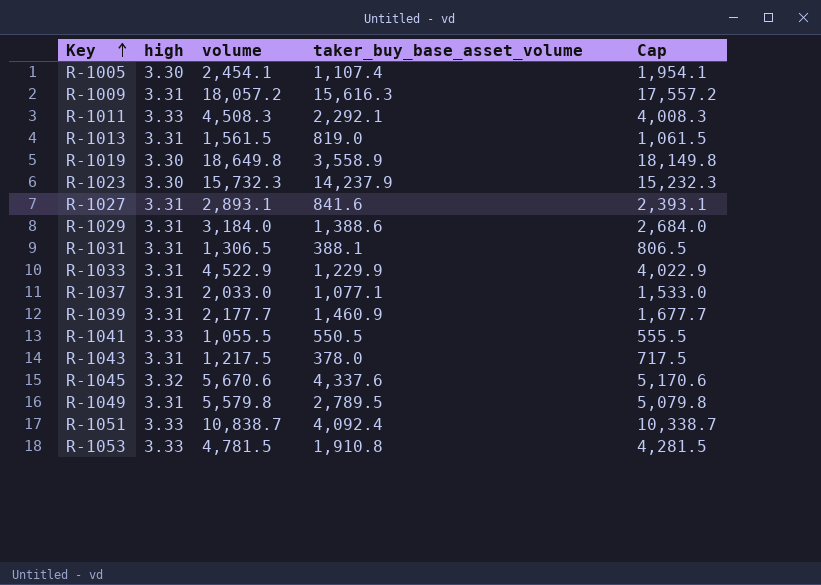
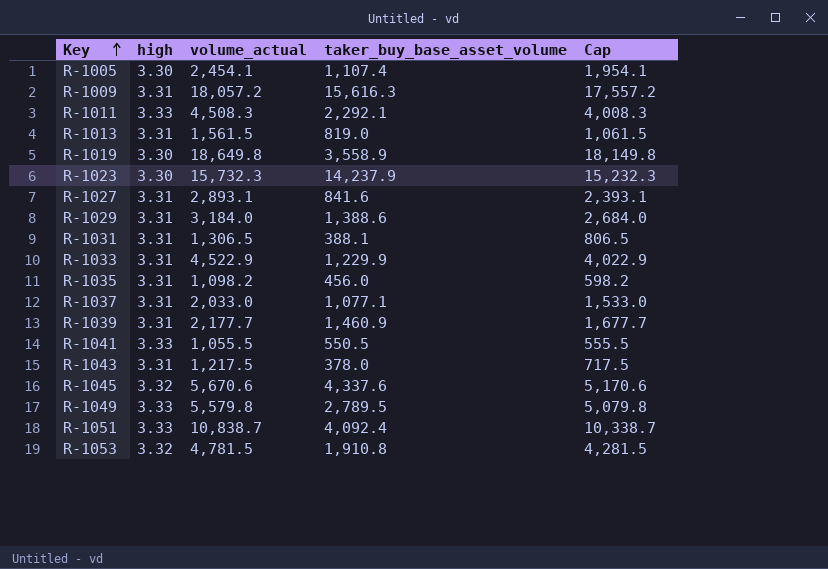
column name: volume -> volume_actual
row R-1035: none -> 3.31 | 1,098.2 | 456.0 | 598.2
R-1049 | high: 3.31 -> 3.33
R-1053 | high: 3.33 -> 3.32

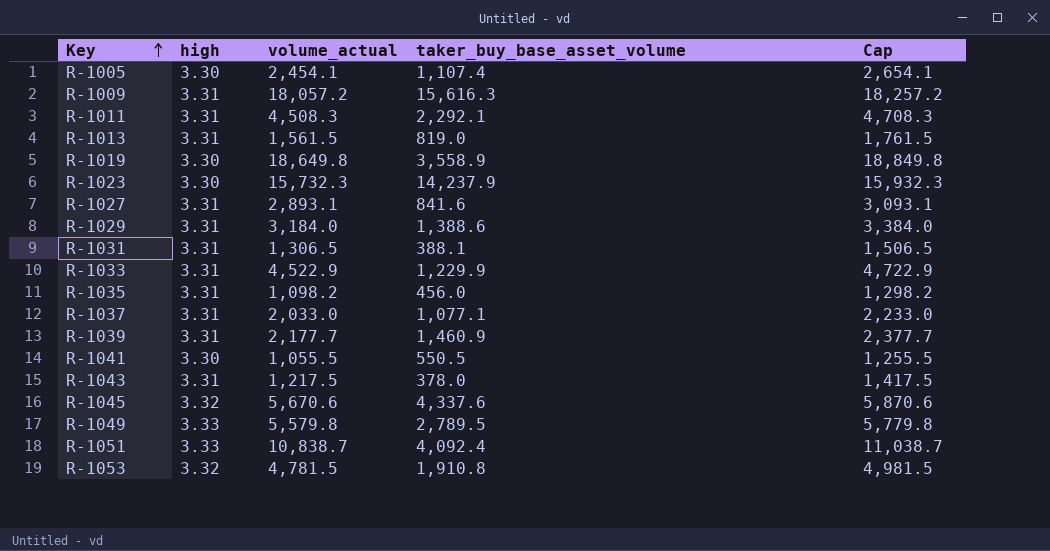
column Cap | formula: [volume_actual] - 500 -> [volume_actual] + 200
R-1011 | high: 3.33 -> 3.31
R-1041 | high: 3.33 -> 3.30

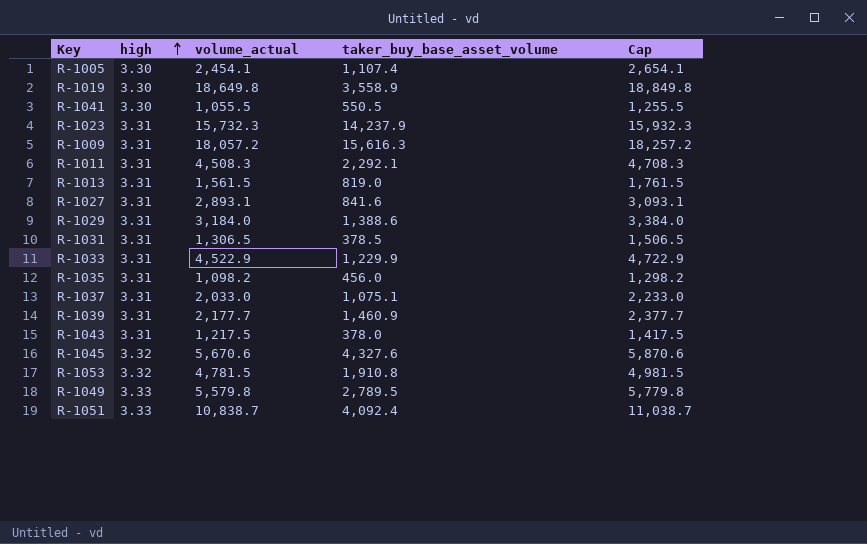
row order: Key ascending -> high ascending
R-1023 | high: 3.30 -> 3.31
R-1031 | taker_buy_base_asset_volume: 388.1 -> 378.5
R-1037 | taker_buy_base_asset_volume: 1,077.1 -> 1,075.1
R-1045 | taker_buy_base_asset_volume: 4,337.6 -> 4,327.6

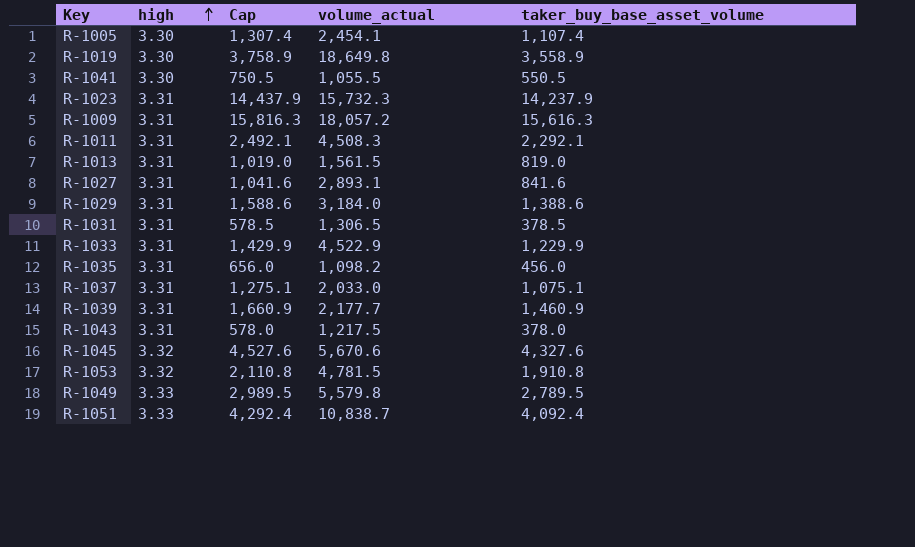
column Cap | formula: [volume_actual] + 200 -> [taker_buy_base_asset_volume] + 200
column Cap | position: 5 -> 3

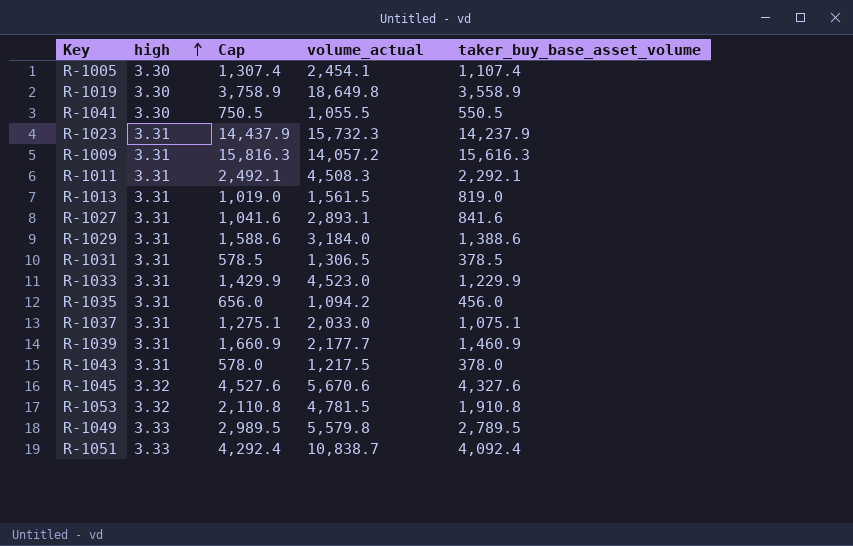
R-1009 | volume_actual: 18,057.2 -> 14,057.2
R-1033 | volume_actual: 4,522.9 -> 4,523.0
R-1035 | volume_actual: 1,098.2 -> 1,094.2

